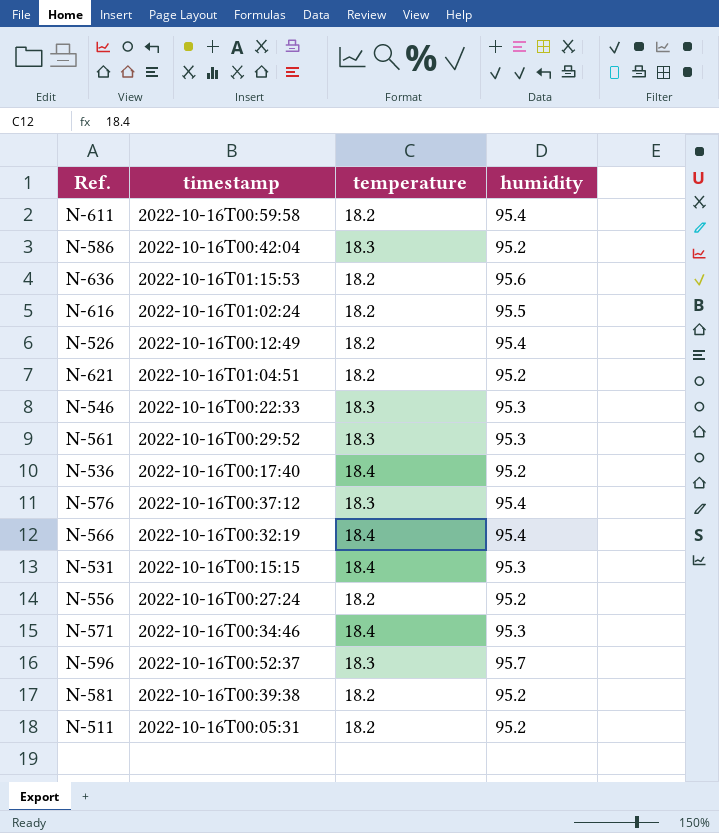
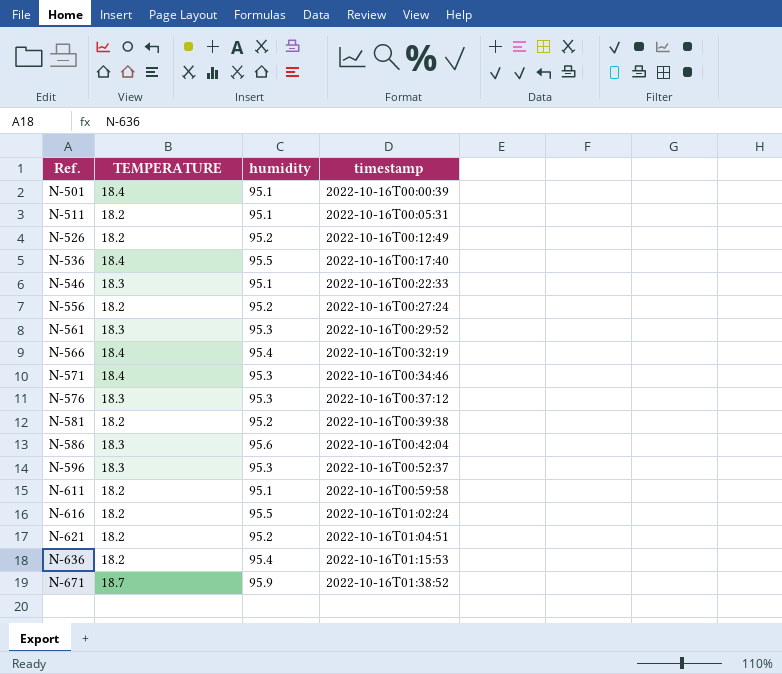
row order: none -> Ref. ascending
column name: temperature -> TEMPERATURE
column timestamp | position: 2 -> 4
row N-531: 2022-10-16T00:15:15 | 18.4 | 95.3 -> none
row N-501: none -> 18.4 | 95.1 | 2022-10-16T00:00:39
N-511 | humidity: 95.2 -> 95.1
N-526 | humidity: 95.4 -> 95.2
N-536 | humidity: 95.2 -> 95.5
N-546 | humidity: 95.3 -> 95.1
N-576 | humidity: 95.4 -> 95.3
N-586 | humidity: 95.2 -> 95.6
N-596 | humidity: 95.7 -> 95.3
N-611 | humidity: 95.4 -> 95.1
N-636 | humidity: 95.6 -> 95.4
row N-671: none -> 18.7 | 95.9 | 2022-10-16T01:38:52

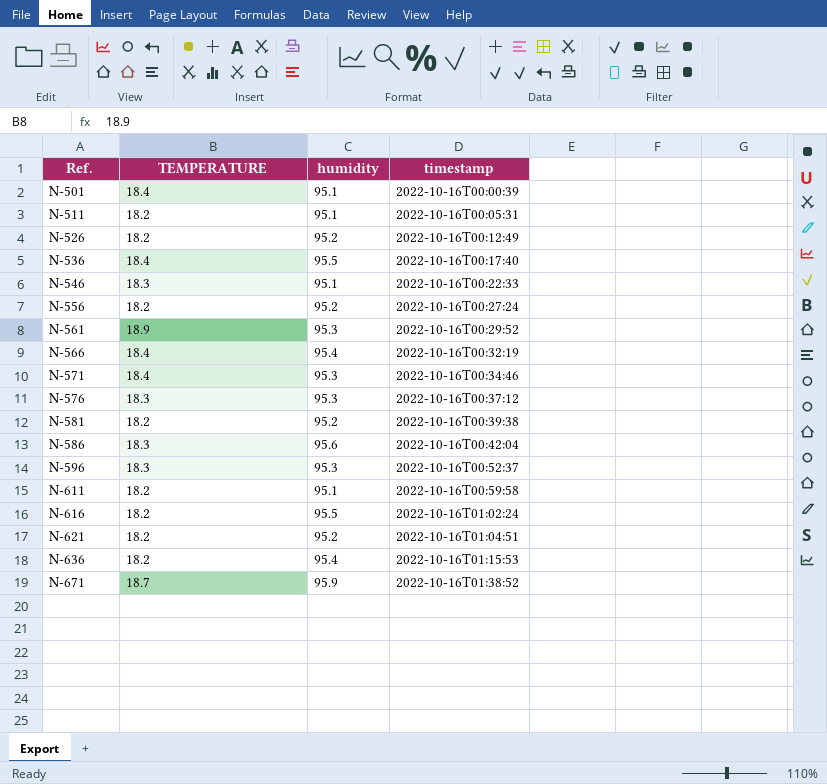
N-561 | TEMPERATURE: 18.3 -> 18.9

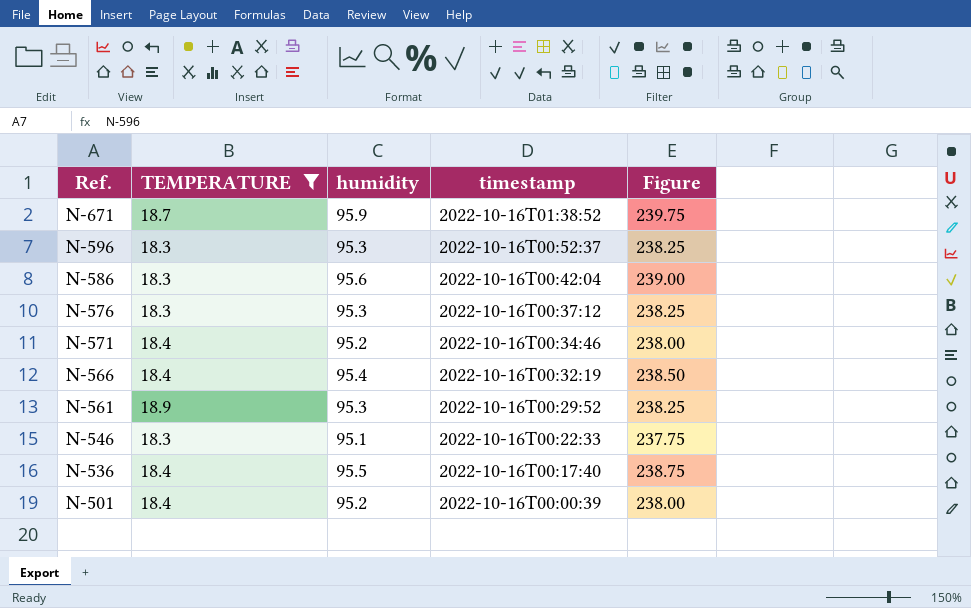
filter: none -> TEMPERATURE != 18.2
row order: Ref. ascending -> Ref. descending
column Figure | formula: none -> [humidity] * 2.5
N-571 | humidity: 95.3 -> 95.2
N-501 | humidity: 95.1 -> 95.2

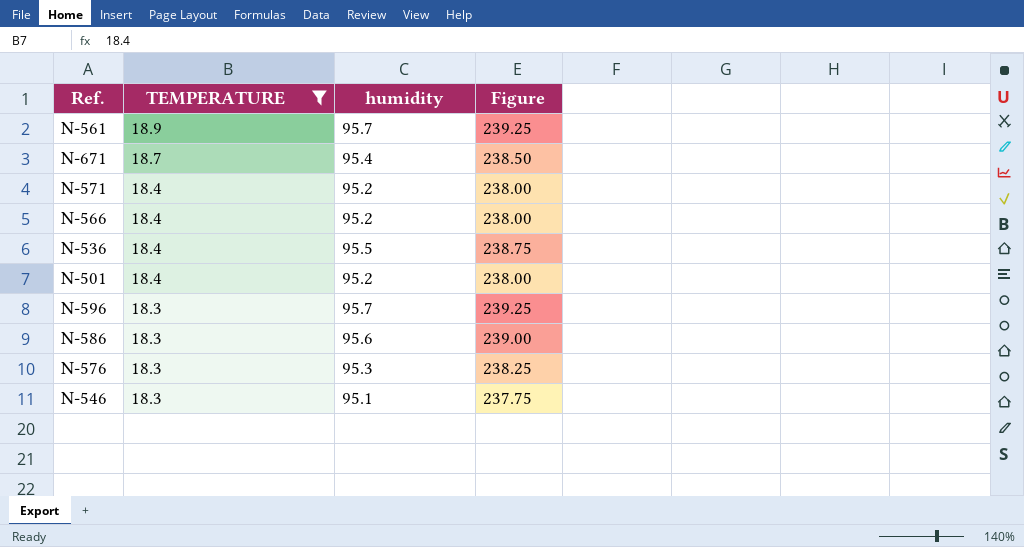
row order: Ref. descending -> TEMPERATURE descending
column timestamp | position: 4 -> none
N-561 | humidity: 95.3 -> 95.7
N-561 | Figure: 238.25 -> 239.25
N-671 | humidity: 95.9 -> 95.4
N-671 | Figure: 239.75 -> 238.50
N-566 | humidity: 95.4 -> 95.2
N-566 | Figure: 238.50 -> 238.00
N-596 | humidity: 95.3 -> 95.7
N-596 | Figure: 238.25 -> 239.25

